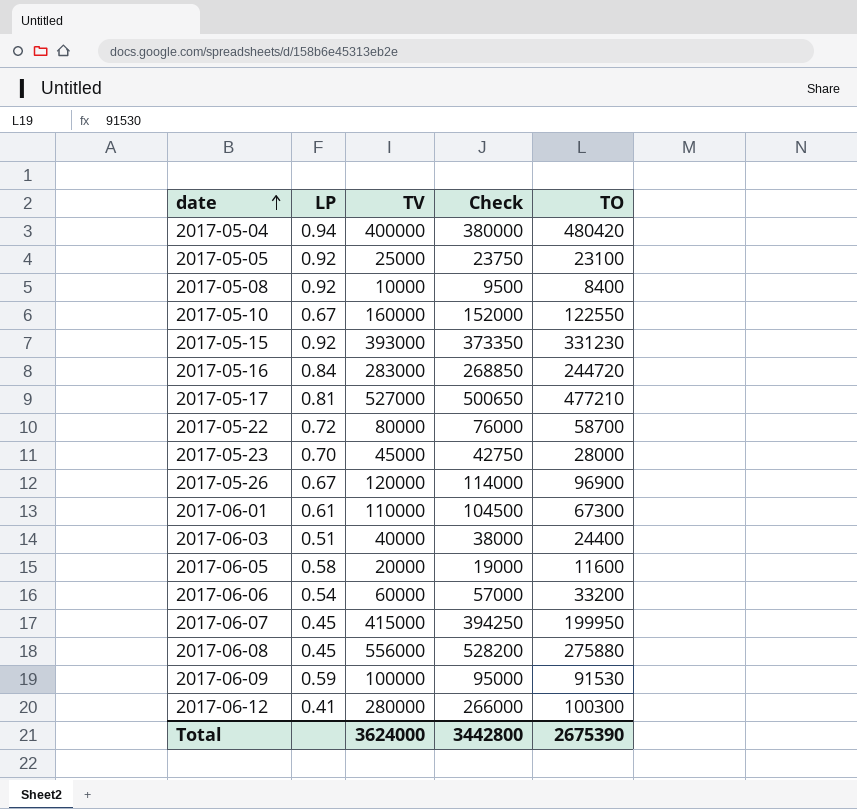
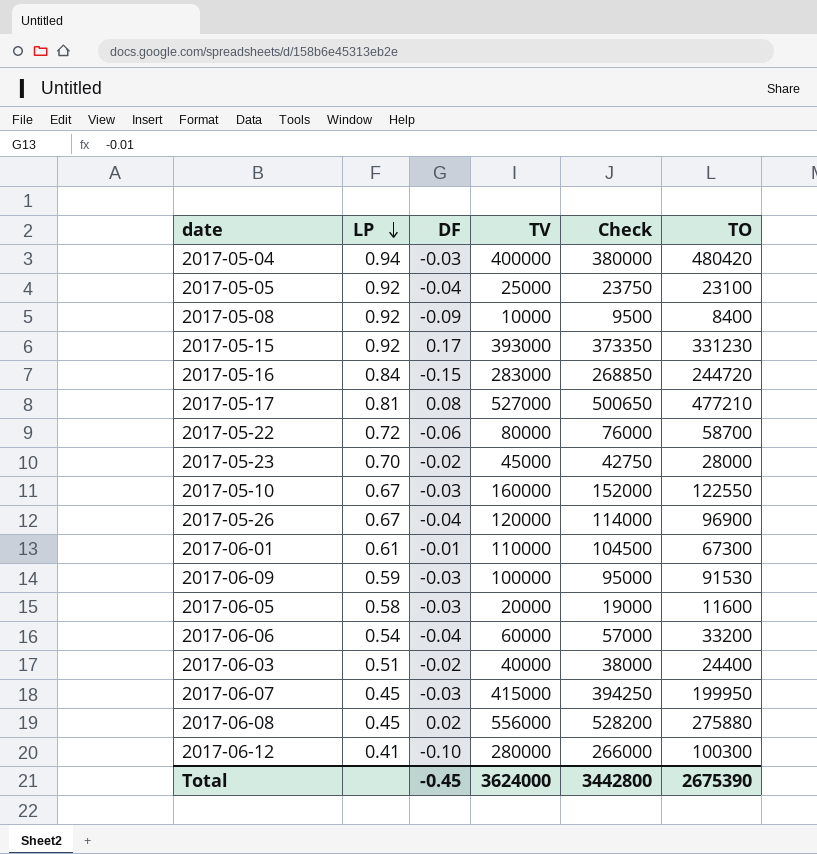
row order: date ascending -> LP descending
column DF | position: none -> 3

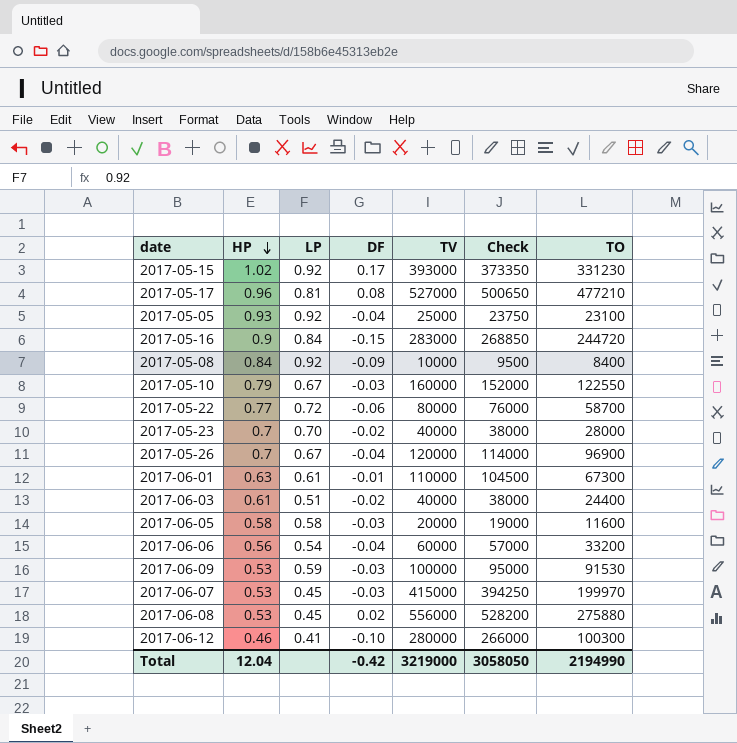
row order: LP descending -> HP descending
column HP | position: none -> 2
row 2017-05-04: 0.94 | -0.03 | 400000 | 380000 | 480420 -> none
2017-05-23 | TV: 45000 -> 40000
2017-05-23 | Check: 42750 -> 38000
2017-06-07 | TO: 199950 -> 199970
Total | DF: -0.45 -> -0.42
Total | TV: 3624000 -> 3219000
Total | Check: 3442800 -> 3058050
Total | TO: 2675390 -> 2194990

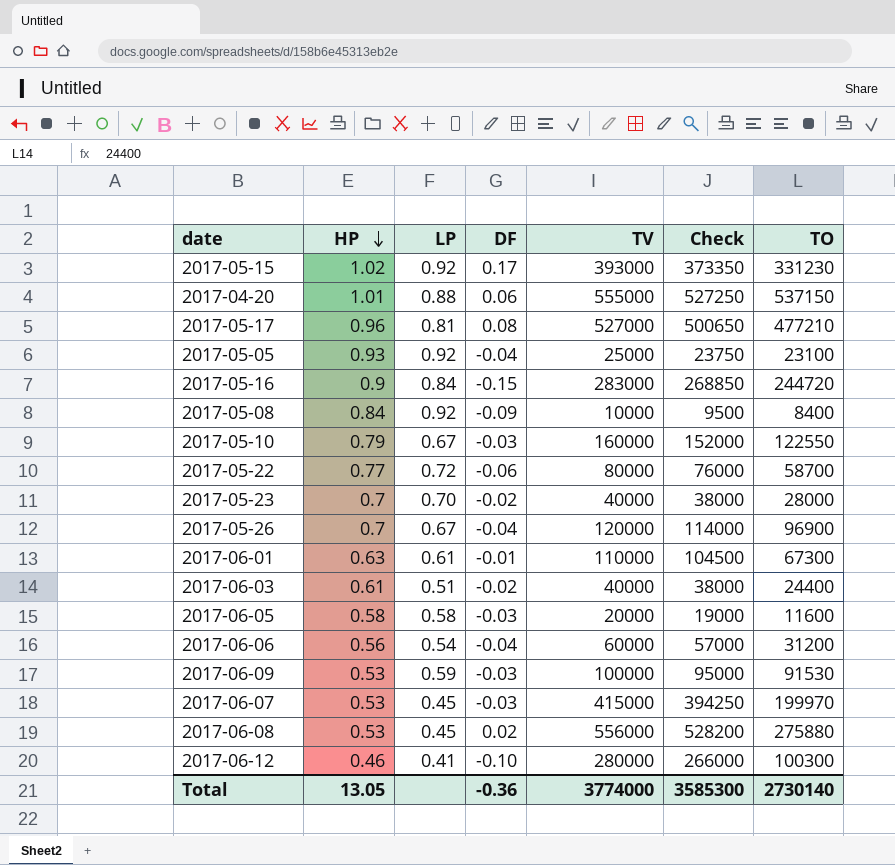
row 2017-04-20: none -> 1.01 | 0.88 | 0.06 | 555000 | 527250 | 537150
2017-06-06 | TO: 33200 -> 31200
Total | HP: 12.04 -> 13.05
Total | DF: -0.42 -> -0.36
Total | TV: 3219000 -> 3774000
Total | Check: 3058050 -> 3585300
Total | TO: 2194990 -> 2730140

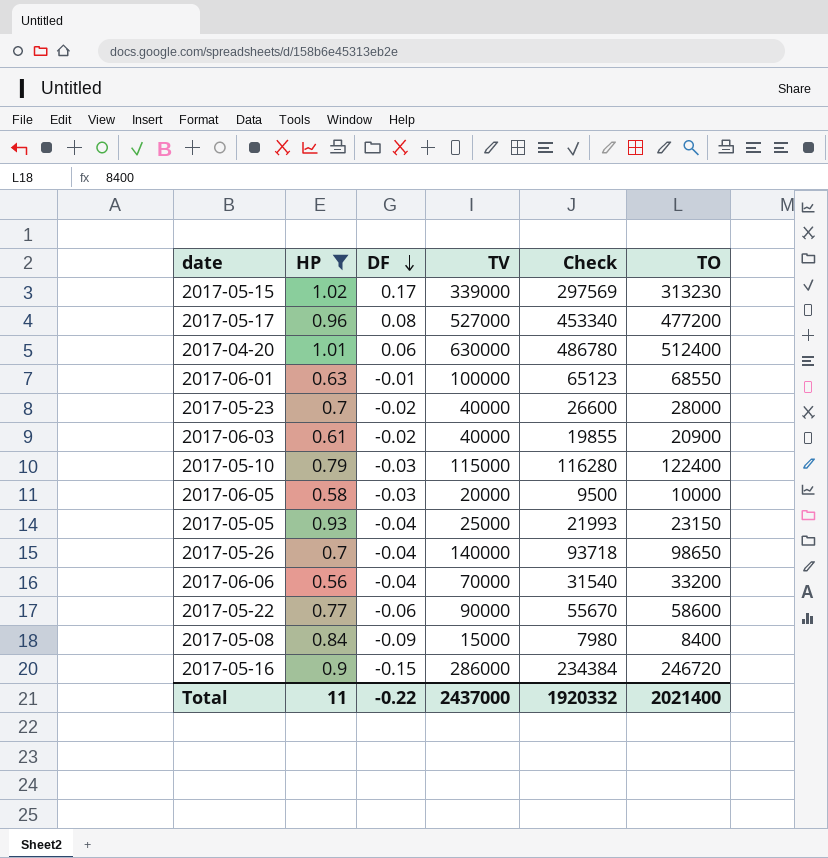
filter: none -> HP >= 0.56
row order: HP descending -> DF descending
column LP | position: 3 -> none
column Check | formula: [TV] * 0.95 -> [TO] * 0.95
2017-05-15 | TV: 393000 -> 339000
2017-05-15 | TO: 331230 -> 313230
2017-05-17 | TO: 477210 -> 477200
2017-04-20 | TV: 555000 -> 630000
2017-04-20 | TO: 537150 -> 512400
2017-06-01 | TV: 110000 -> 100000
2017-06-01 | TO: 67300 -> 68550
2017-06-03 | TO: 24400 -> 20900
2017-05-10 | TV: 160000 -> 115000
2017-05-10 | TO: 122550 -> 122400
2017-06-05 | TO: 11600 -> 10000
2017-05-05 | TO: 23100 -> 23150
2017-05-26 | TV: 120000 -> 140000
2017-05-26 | TO: 96900 -> 98650
2017-06-06 | TV: 60000 -> 70000
2017-06-06 | TO: 31200 -> 33200
2017-05-22 | TV: 80000 -> 90000
2017-05-22 | TO: 58700 -> 58600
2017-05-08 | TV: 10000 -> 15000
2017-05-16 | TV: 283000 -> 286000
2017-05-16 | TO: 244720 -> 246720
Total | HP: 13.05 -> 11
Total | DF: -0.36 -> -0.22
Total | TV: 3774000 -> 2437000
Total | Check: 3585300 -> 1920332
Total | TO: 2730140 -> 2021400

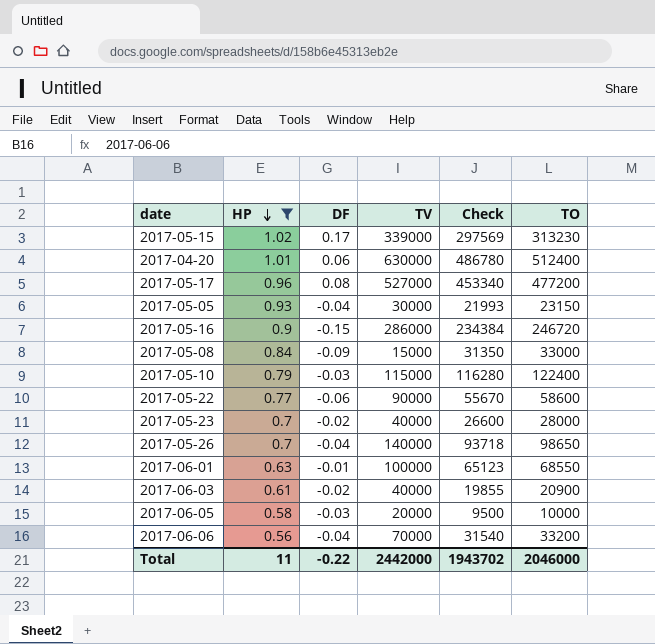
row order: DF descending -> HP descending
2017-05-05 | TV: 25000 -> 30000
2017-05-08 | Check: 7980 -> 31350
2017-05-08 | TO: 8400 -> 33000
Total | TV: 2437000 -> 2442000
Total | Check: 1920332 -> 1943702
Total | TO: 2021400 -> 2046000

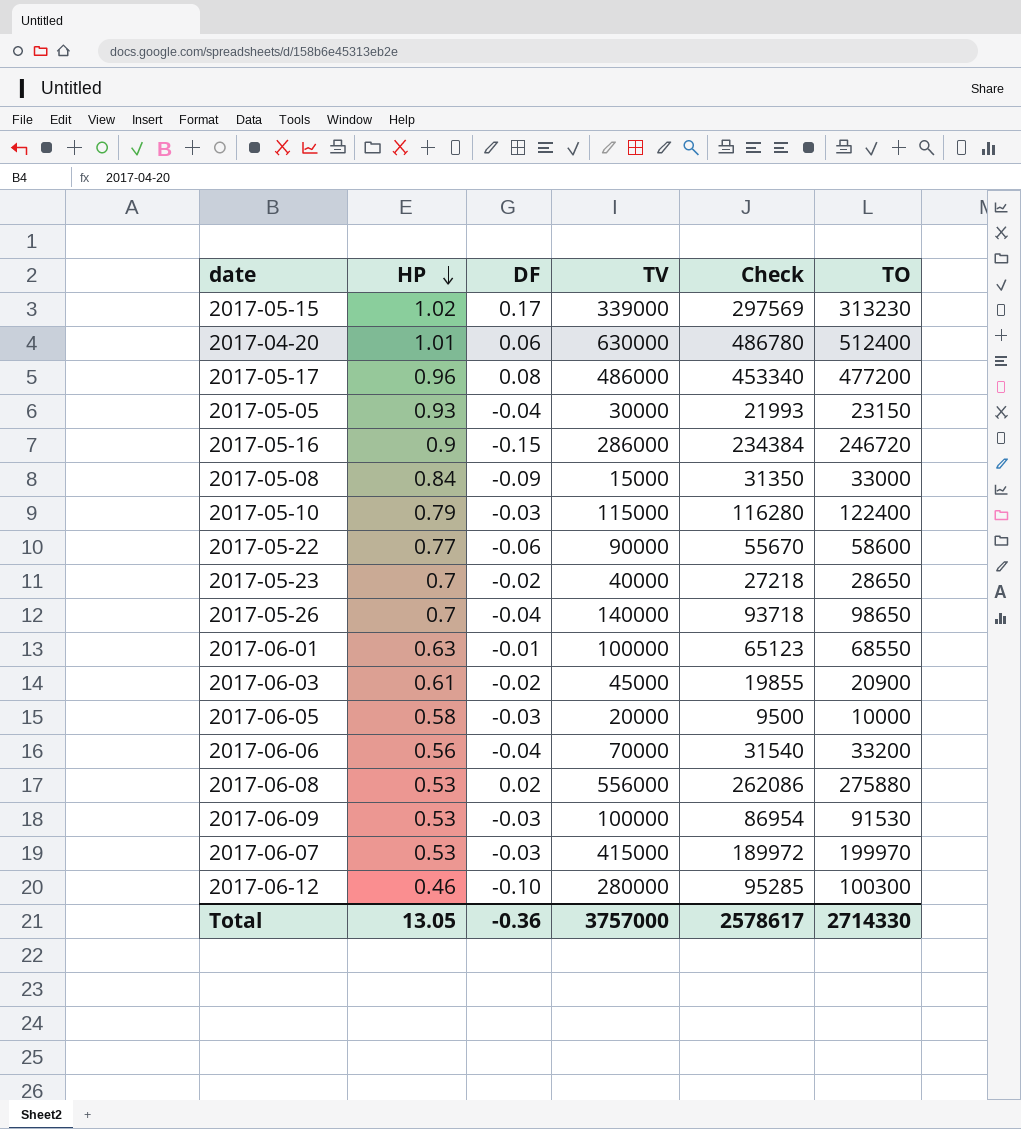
filter: HP >= 0.56 -> none
2017-05-17 | TV: 527000 -> 486000
2017-05-23 | Check: 26600 -> 27218
2017-05-23 | TO: 28000 -> 28650
2017-06-03 | TV: 40000 -> 45000
Total | HP: 11 -> 13.05
Total | DF: -0.22 -> -0.36
Total | TV: 2442000 -> 3757000
Total | Check: 1943702 -> 2578617
Total | TO: 2046000 -> 2714330

